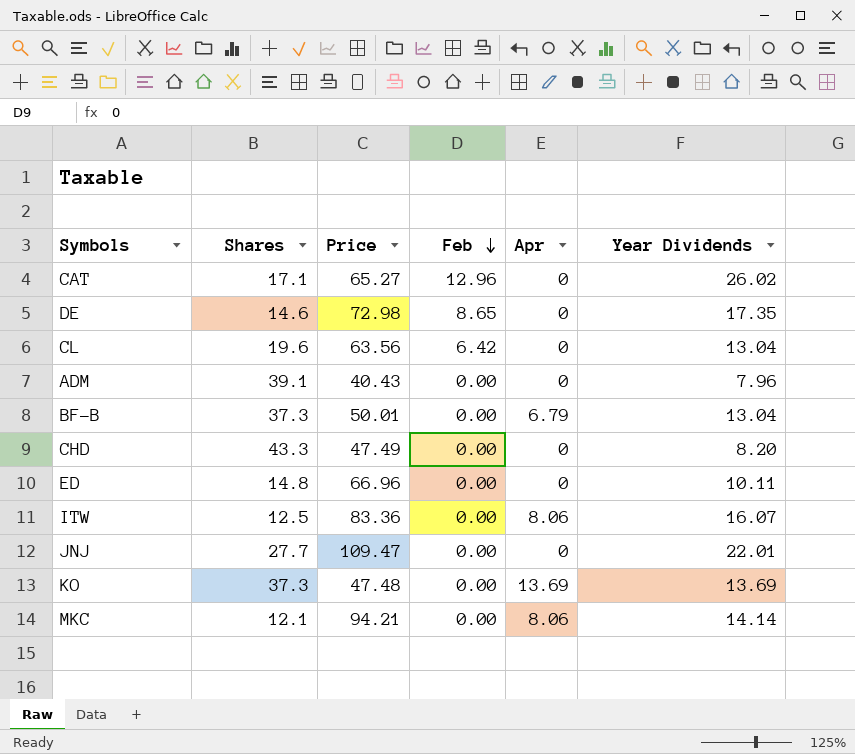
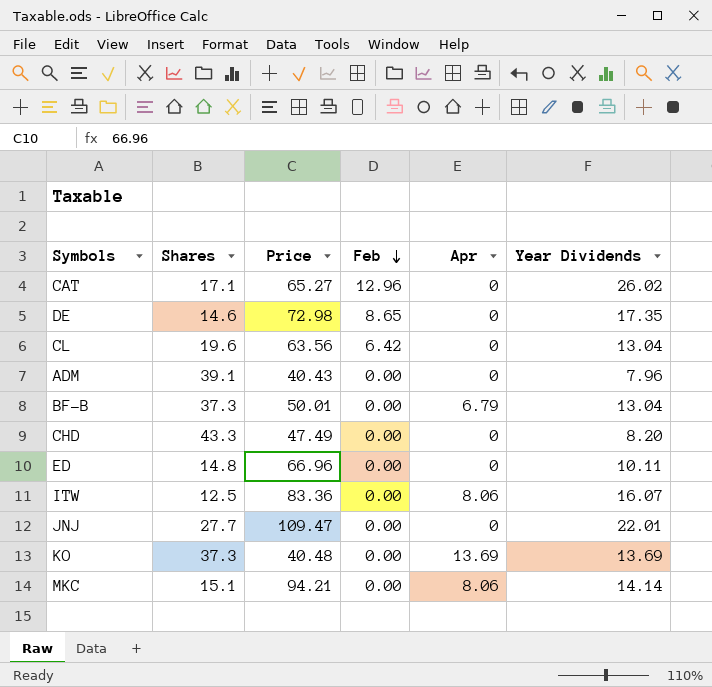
KO | Price: 47.48 -> 40.48
MKC | Shares: 12.1 -> 15.1

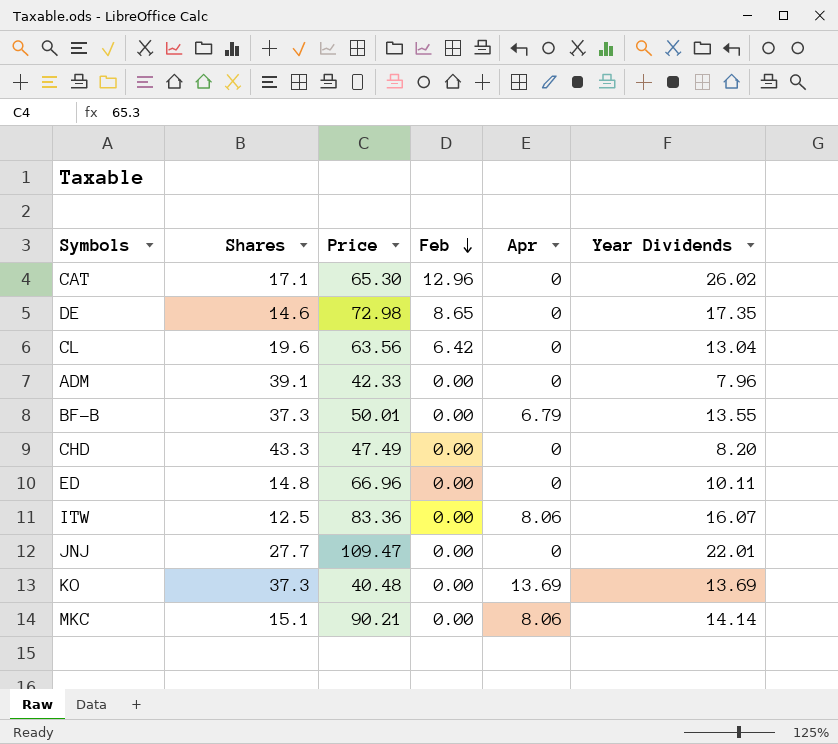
CAT | Price: 65.27 -> 65.30
ADM | Price: 40.43 -> 42.33
BF-B | Year Dividends: 13.04 -> 13.55
MKC | Price: 94.21 -> 90.21

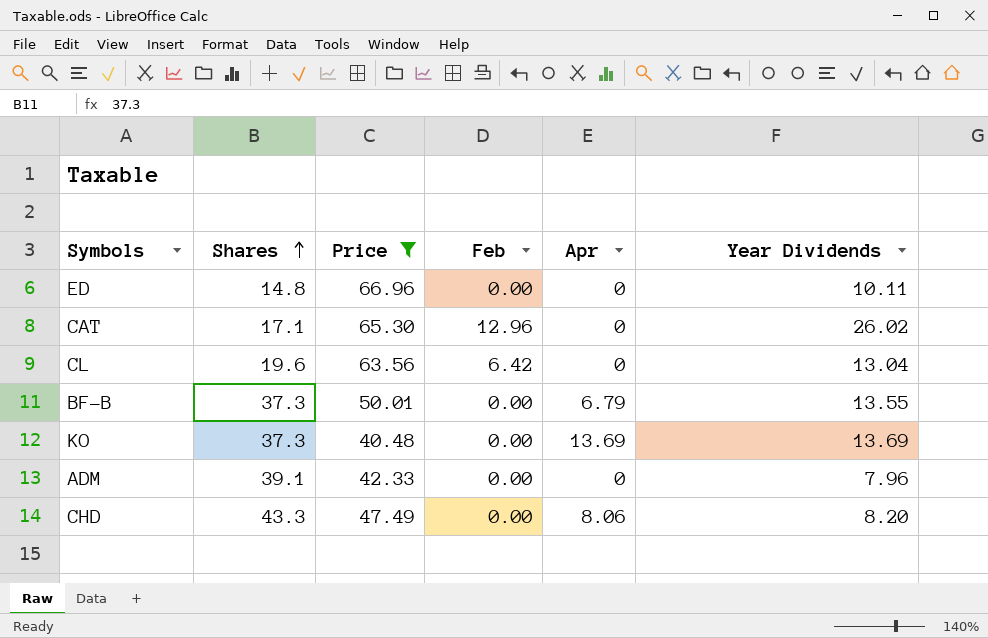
filter: none -> Price <= 66.96
row order: Feb descending -> Shares ascending
CHD | Apr: 0 -> 8.06

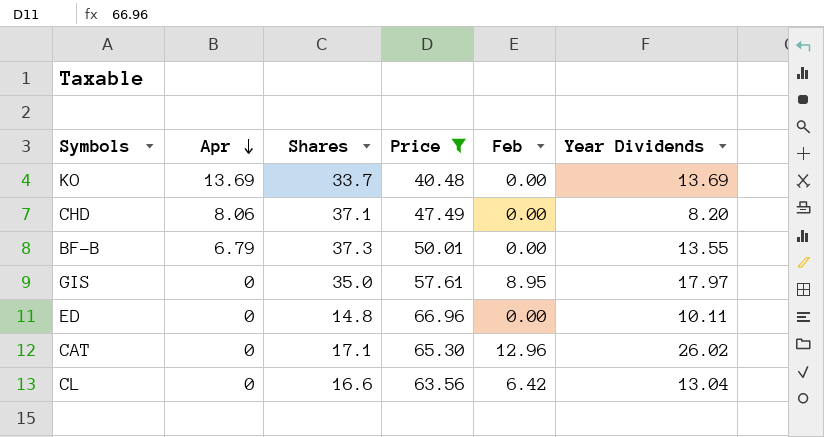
row order: Shares ascending -> Apr descending
column Apr | position: 5 -> 2
row ADM: 39.1 | 42.33 | 0.00 | 0 | 7.96 -> none
KO | Shares: 37.3 -> 33.7
CHD | Shares: 43.3 -> 37.1
row GIS: none -> 0 | 35.0 | 57.61 | 8.95 | 17.97
CL | Shares: 19.6 -> 16.6

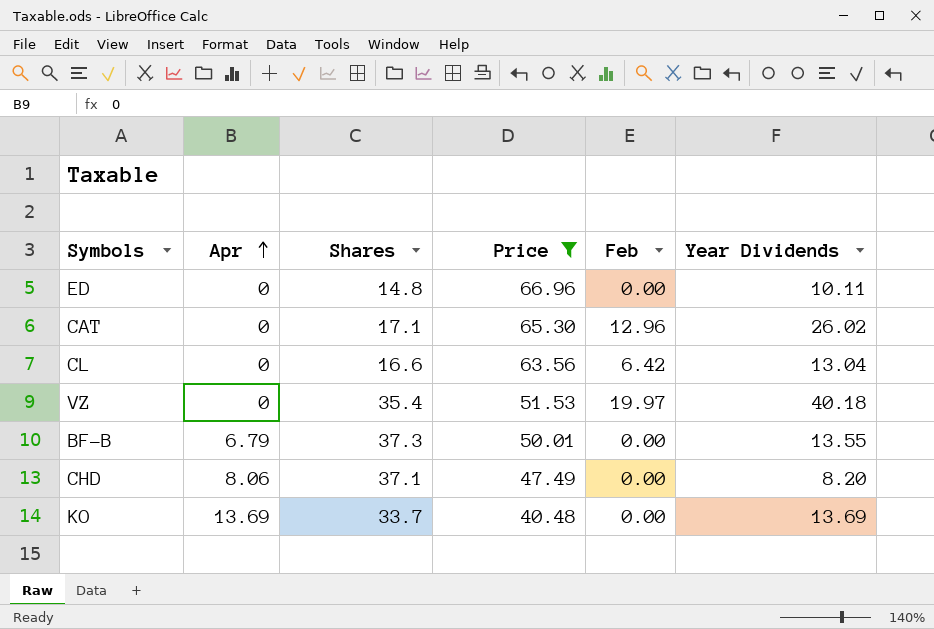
row order: Apr descending -> Apr ascending
row GIS: 0 | 35.0 | 57.61 | 8.95 | 17.97 -> none
row VZ: none -> 0 | 35.4 | 51.53 | 19.97 | 40.18

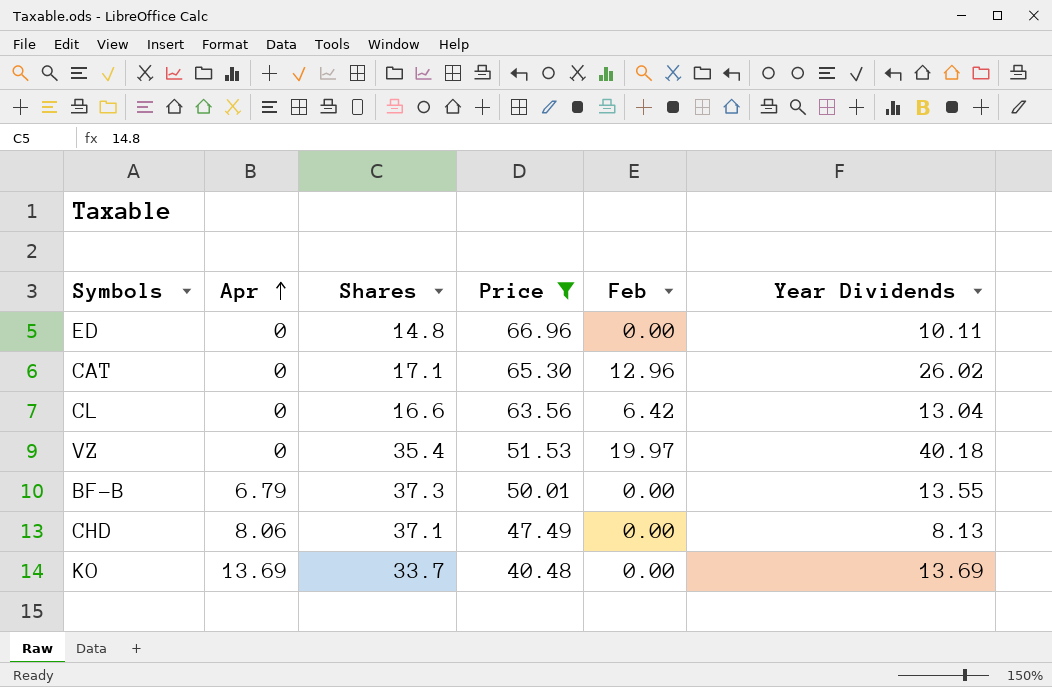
CHD | Year Dividends: 8.20 -> 8.13

